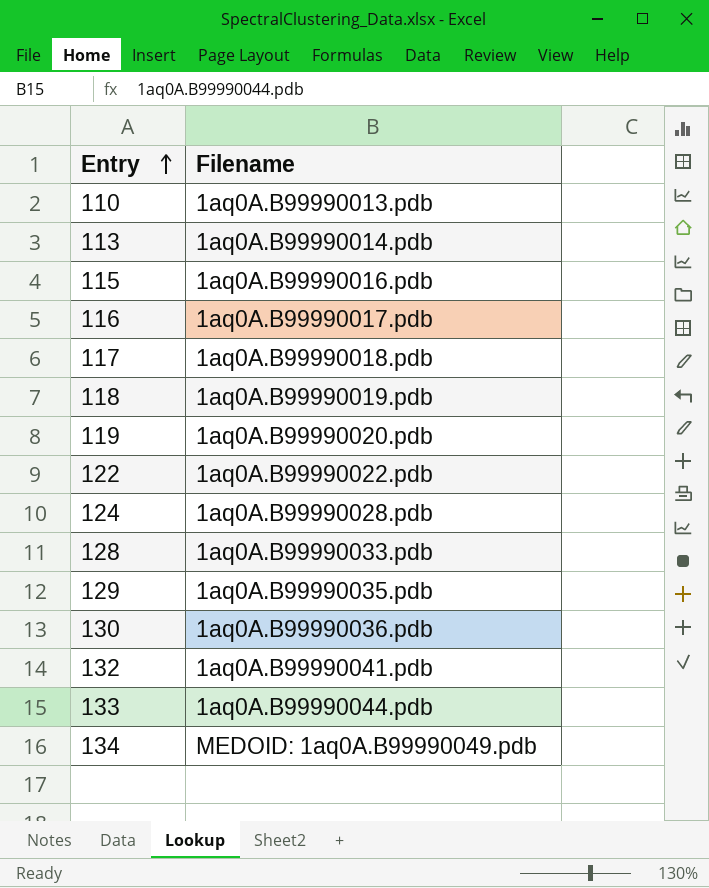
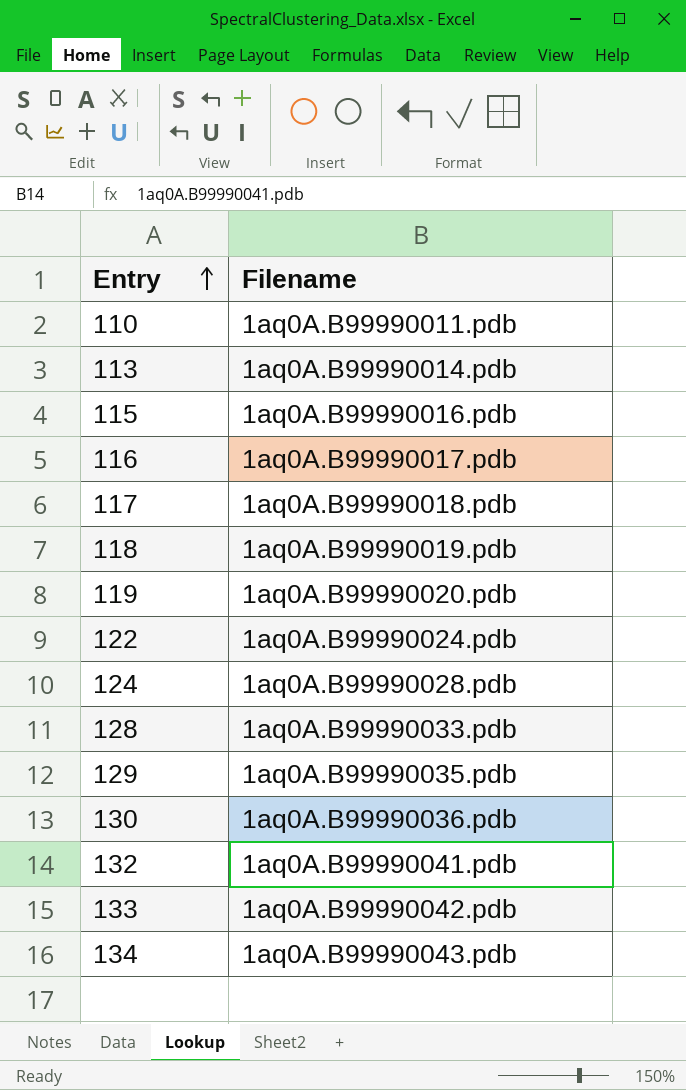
110 | Filename: 1aq0A.B99990013.pdb -> 1aq0A.B99990011.pdb
122 | Filename: 1aq0A.B99990022.pdb -> 1aq0A.B99990024.pdb
133 | Filename: 1aq0A.B99990044.pdb -> 1aq0A.B99990042.pdb
134 | Filename: MEDOID: 1aq0A.B99990049.pdb -> 1aq0A.B99990043.pdb

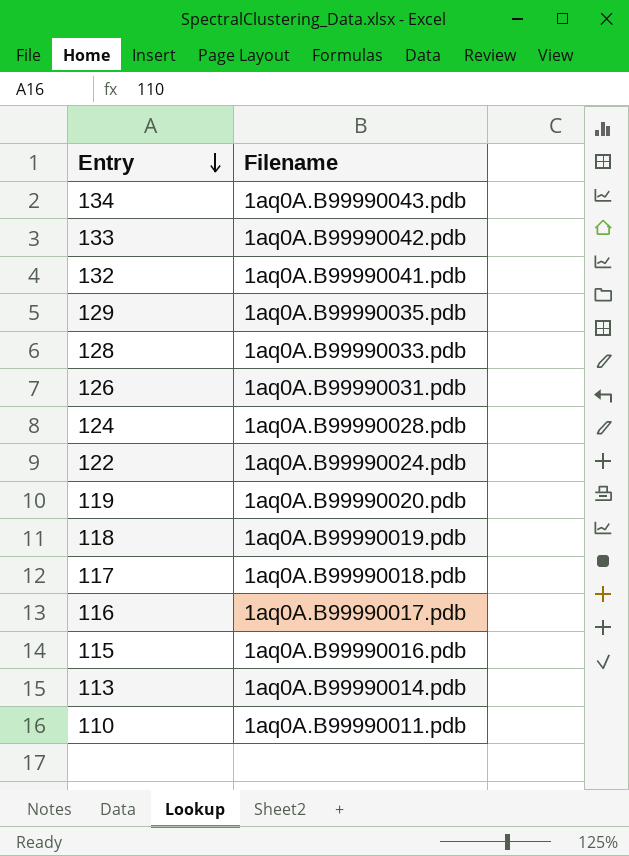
row order: Entry ascending -> Entry descending
row 130: 1aq0A.B99990036.pdb -> none
row 126: none -> 1aq0A.B99990031.pdb

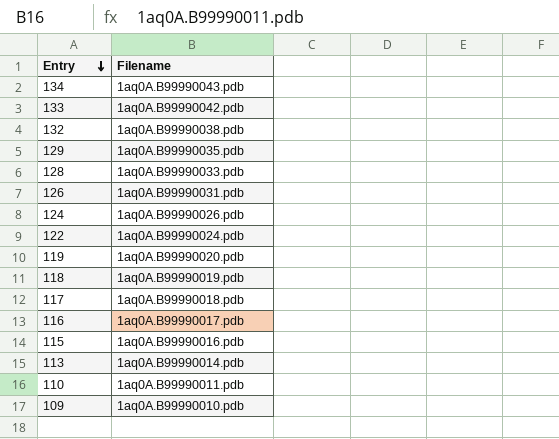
132 | Filename: 1aq0A.B99990041.pdb -> 1aq0A.B99990038.pdb
124 | Filename: 1aq0A.B99990028.pdb -> 1aq0A.B99990026.pdb
row 109: none -> 1aq0A.B99990010.pdb

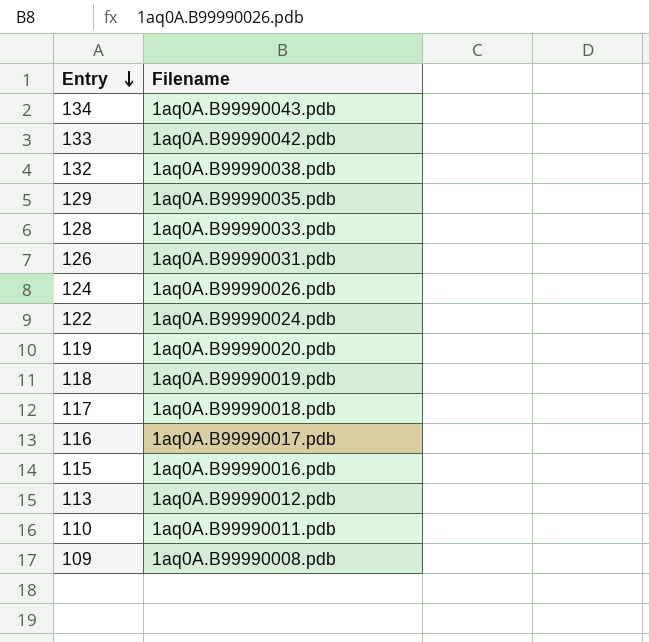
113 | Filename: 1aq0A.B99990014.pdb -> 1aq0A.B99990012.pdb
109 | Filename: 1aq0A.B99990010.pdb -> 1aq0A.B99990008.pdb

